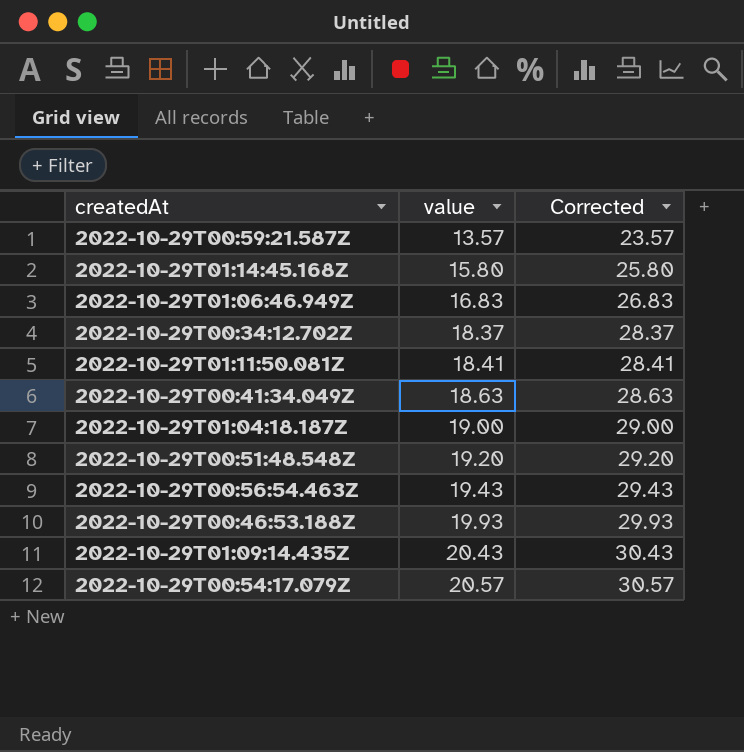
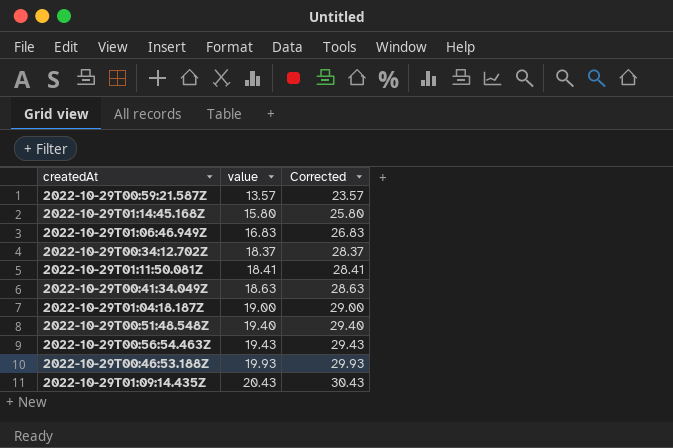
row 2022-10-29T00:54:17.079Z: 20.57 | 30.57 -> none
2022-10-29T00:51:48.548Z | value: 19.20 -> 19.40
2022-10-29T00:51:48.548Z | Corrected: 29.20 -> 29.40

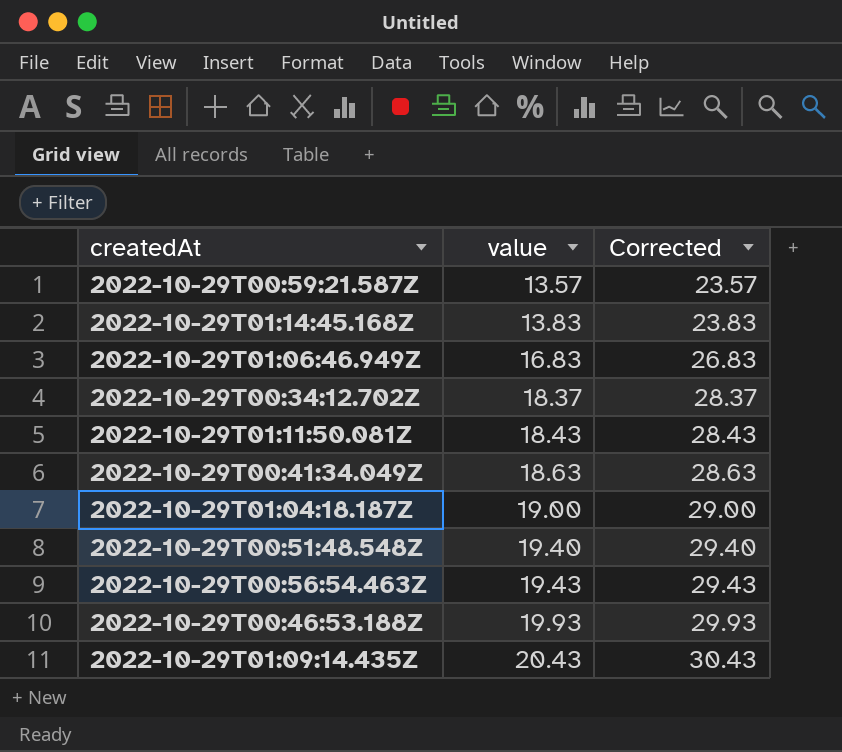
2022-10-29T01:14:45.168Z | value: 15.80 -> 13.83
2022-10-29T01:14:45.168Z | Corrected: 25.80 -> 23.83
2022-10-29T01:11:50.081Z | value: 18.41 -> 18.43
2022-10-29T01:11:50.081Z | Corrected: 28.41 -> 28.43

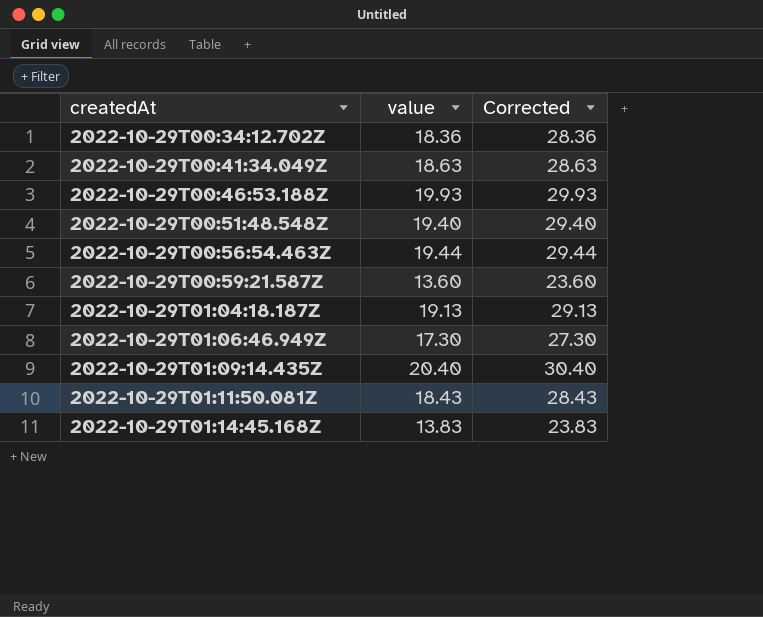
row order: value ascending -> createdAt ascending
2022-10-29T00:34:12.702Z | value: 18.37 -> 18.36
2022-10-29T00:34:12.702Z | Corrected: 28.37 -> 28.36
2022-10-29T00:56:54.463Z | value: 19.43 -> 19.44
2022-10-29T00:56:54.463Z | Corrected: 29.43 -> 29.44
2022-10-29T00:59:21.587Z | value: 13.57 -> 13.60
2022-10-29T00:59:21.587Z | Corrected: 23.57 -> 23.60
2022-10-29T01:04:18.187Z | value: 19.00 -> 19.13
2022-10-29T01:04:18.187Z | Corrected: 29.00 -> 29.13
2022-10-29T01:06:46.949Z | value: 16.83 -> 17.30
2022-10-29T01:06:46.949Z | Corrected: 26.83 -> 27.30
2022-10-29T01:09:14.435Z | value: 20.43 -> 20.40
2022-10-29T01:09:14.435Z | Corrected: 30.43 -> 30.40

